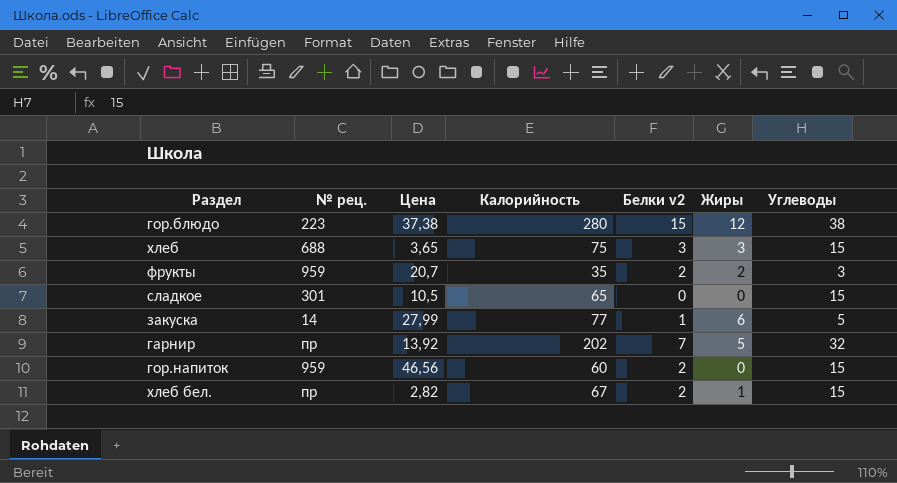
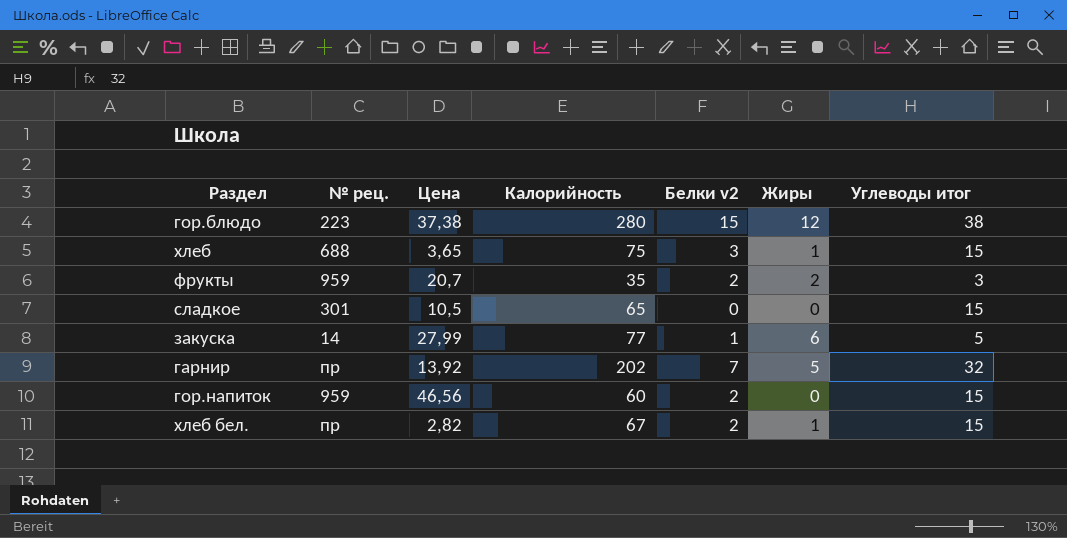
column name: Углеводы -> Углеводы итог
хлеб | Жиры: 3 -> 1

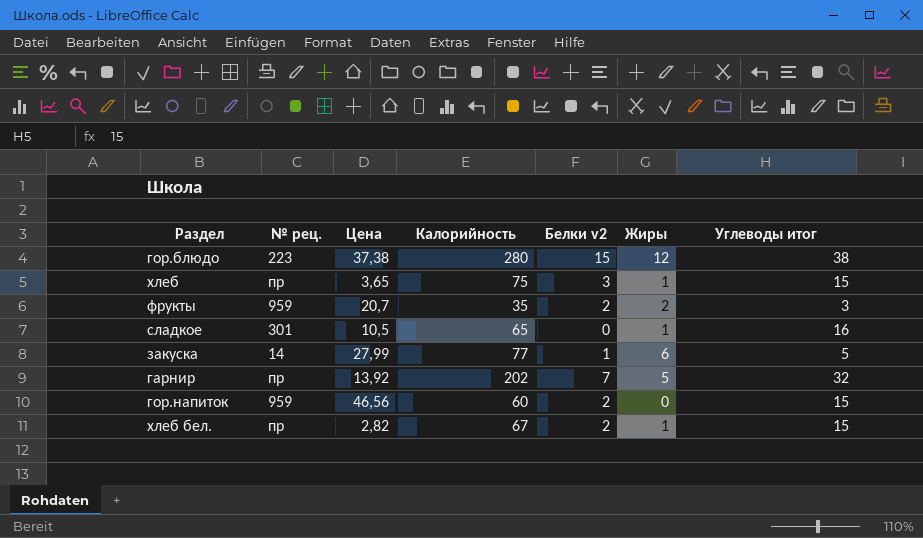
хлеб | № рец.: 688 -> пр
сладкое | Жиры: 0 -> 1
сладкое | Углеводы итог: 15 -> 16

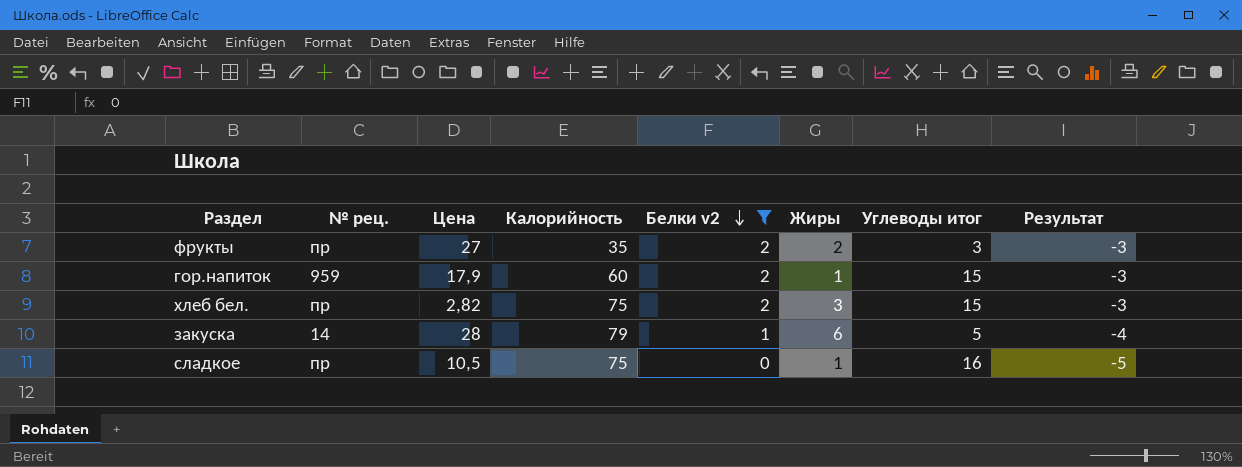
filter: none -> Белки v2 <= 2
row order: none -> Белки v2 descending
column Результат | formula: none -> [Белки v2] - 5
фрукты | № рец.: 959 -> пр
фрукты | Цена: 20,7 -> 27
гор.напиток | Цена: 46,56 -> 17,9
гор.напиток | Жиры: 0 -> 1
хлеб бел. | Калорийность: 67 -> 75
хлеб бел. | Жиры: 1 -> 3
закуска | Цена: 27,99 -> 28
закуска | Калорийность: 77 -> 79
сладкое | № рец.: 301 -> пр
сладкое | Калорийность: 65 -> 75

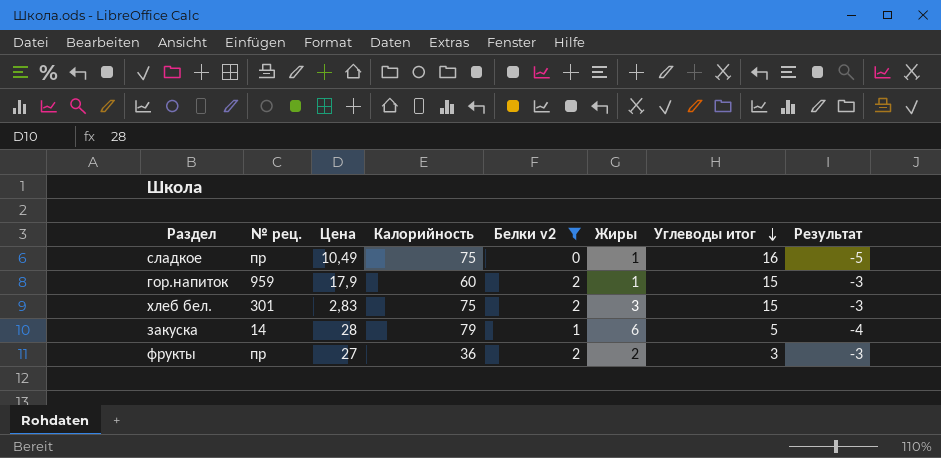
row order: Белки v2 descending -> Углеводы итог descending
сладкое | Цена: 10,5 -> 10,49
хлеб бел. | № рец.: пр -> 301
хлеб бел. | Цена: 2,82 -> 2,83
фрукты | Калорийность: 35 -> 36

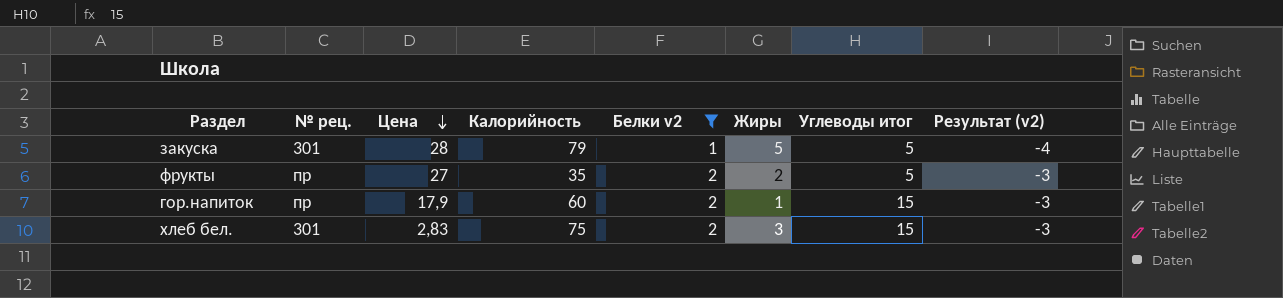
row order: Углеводы итог descending -> Цена descending
column name: Результат -> Результат (v2)
row сладкое: пр | 10,49 | 75 | 0 | 1 | 16 | -5 -> none
закуска | № рец.: 14 -> 301
закуска | Жиры: 6 -> 5
фрукты | Калорийность: 36 -> 35
фрукты | Углеводы итог: 3 -> 5
гор.напиток | № рец.: 959 -> пр

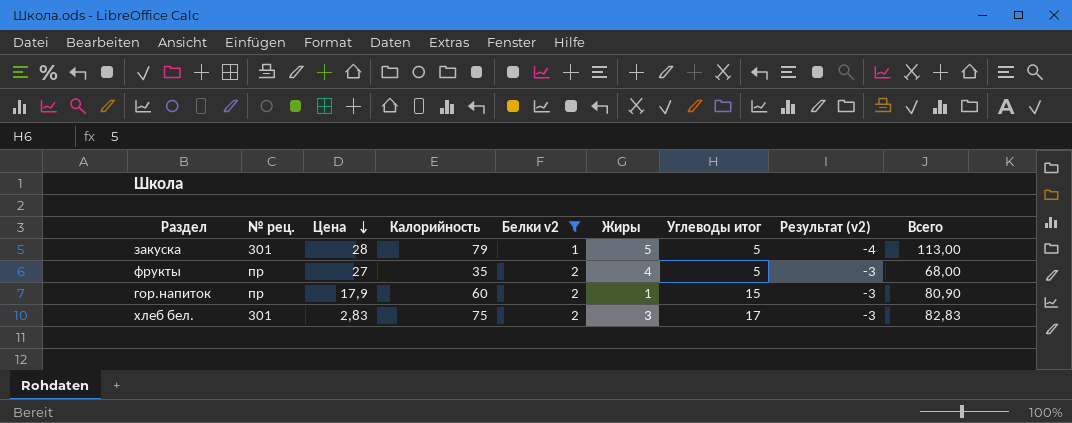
column Всего | formula: none -> [Цена] + [Калорийность] + [Белки v2] + [Жиры]
фрукты | Жиры: 2 -> 4
хлеб бел. | Углеводы итог: 15 -> 17

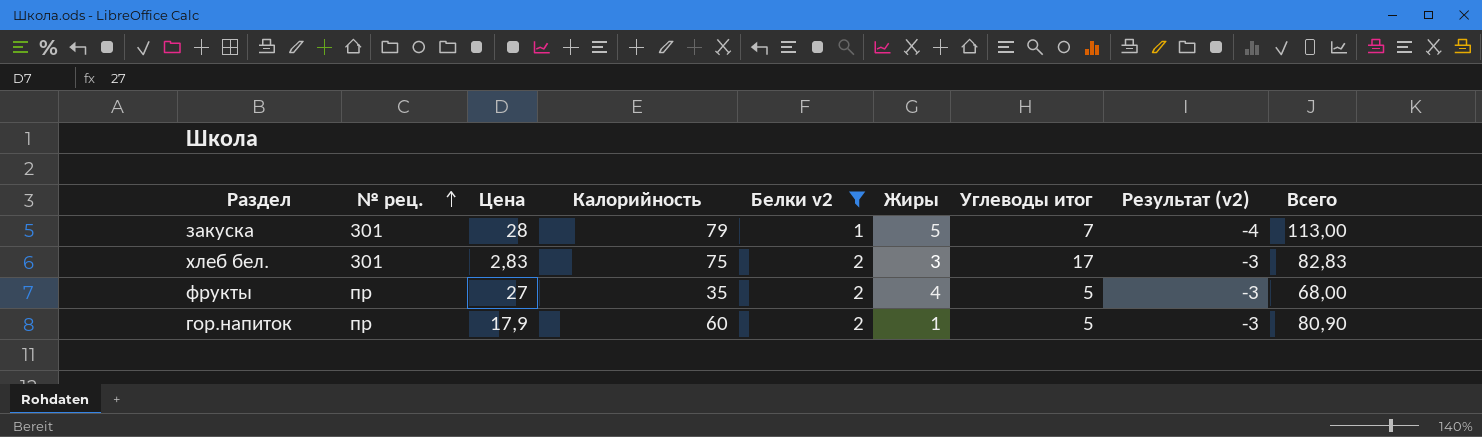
row order: Цена descending -> № рец. ascending
закуска | Углеводы итог: 5 -> 7
гор.напиток | Углеводы итог: 15 -> 5

